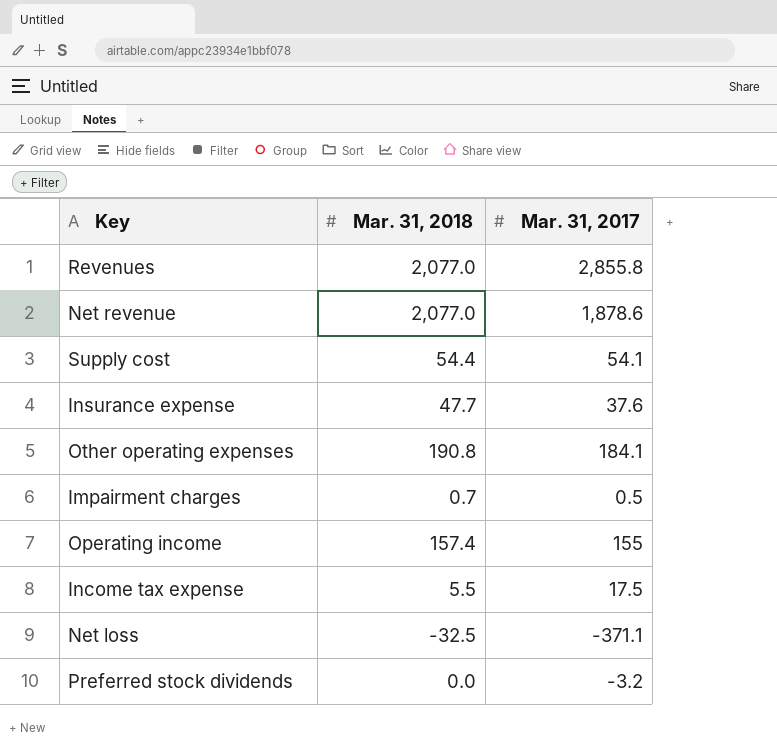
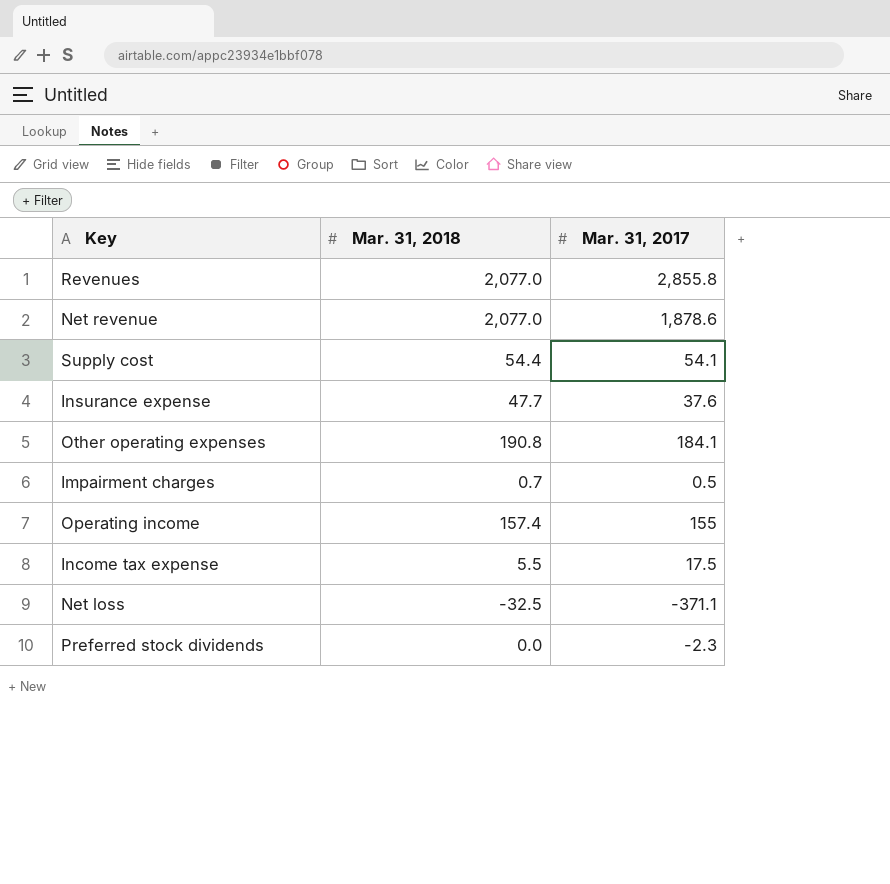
Preferred stock dividends | Mar. 31, 2017: -3.2 -> -2.3

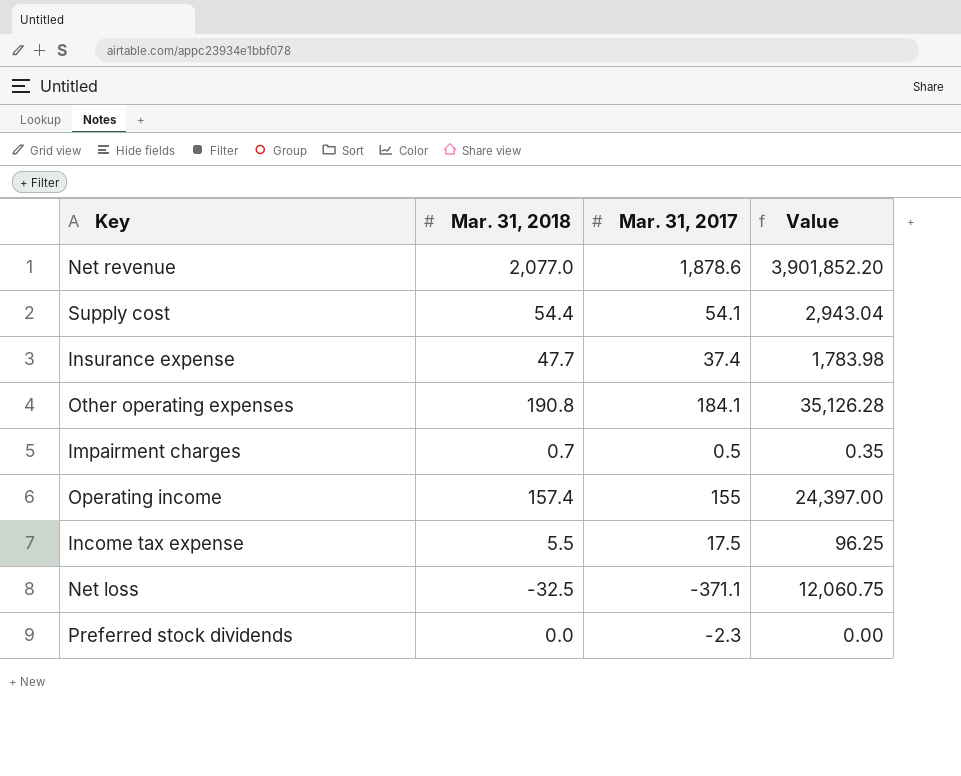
column Value | formula: none -> [Mar. 31, 2018] * [Mar. 31, 2017]
row Revenues: 2,077.0 | 2,855.8 -> none
Insurance expense | Mar. 31, 2017: 37.6 -> 37.4

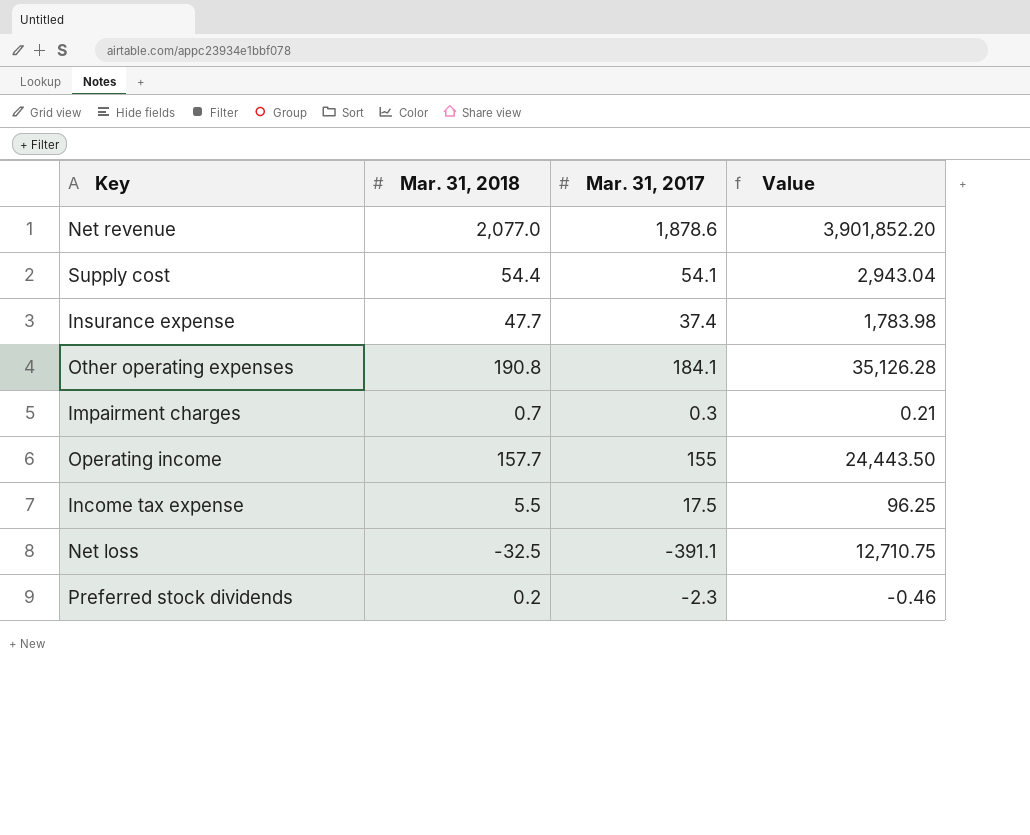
Impairment charges | Mar. 31, 2017: 0.5 -> 0.3
Impairment charges | Value: 0.35 -> 0.21
Operating income | Mar. 31, 2018: 157.4 -> 157.7
Operating income | Value: 24,397.00 -> 24,443.50
Net loss | Mar. 31, 2017: -371.1 -> -391.1
Net loss | Value: 12,060.75 -> 12,710.75
Preferred stock dividends | Mar. 31, 2018: 0.0 -> 0.2
Preferred stock dividends | Value: 0.00 -> -0.46

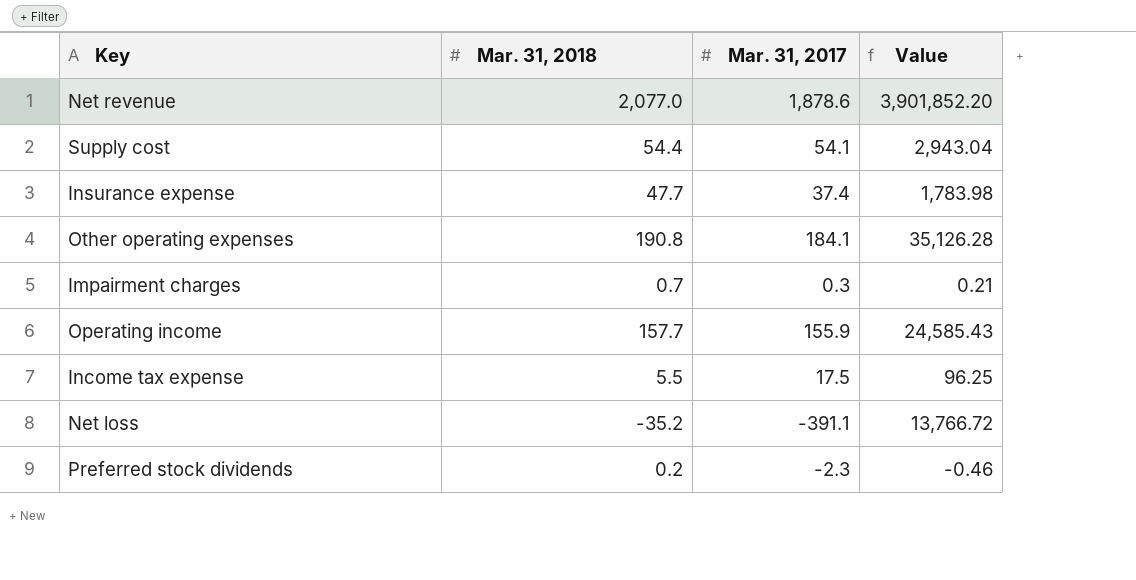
Operating income | Mar. 31, 2017: 155 -> 155.9
Operating income | Value: 24,443.50 -> 24,585.43
Net loss | Mar. 31, 2018: -32.5 -> -35.2
Net loss | Value: 12,710.75 -> 13,766.72

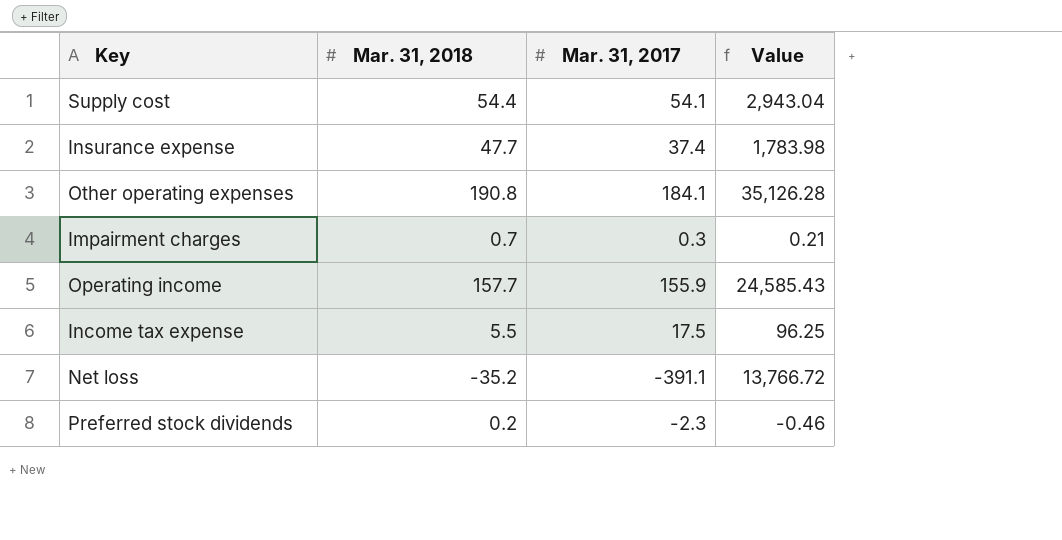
row Net revenue: 2,077.0 | 1,878.6 | 3,901,852.20 -> none

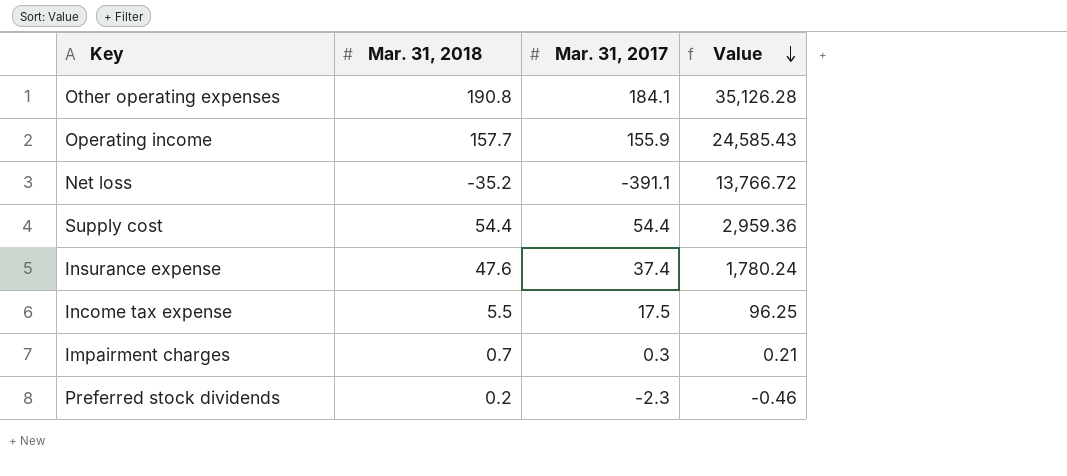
row order: none -> Value descending
Supply cost | Mar. 31, 2017: 54.1 -> 54.4
Supply cost | Value: 2,943.04 -> 2,959.36
Insurance expense | Mar. 31, 2018: 47.7 -> 47.6
Insurance expense | Value: 1,783.98 -> 1,780.24

